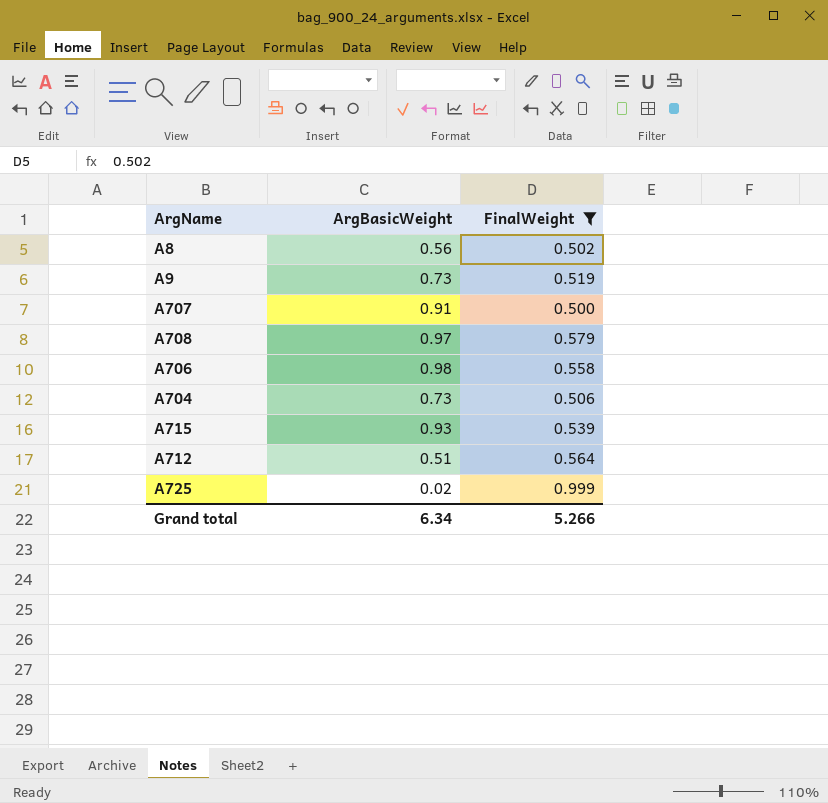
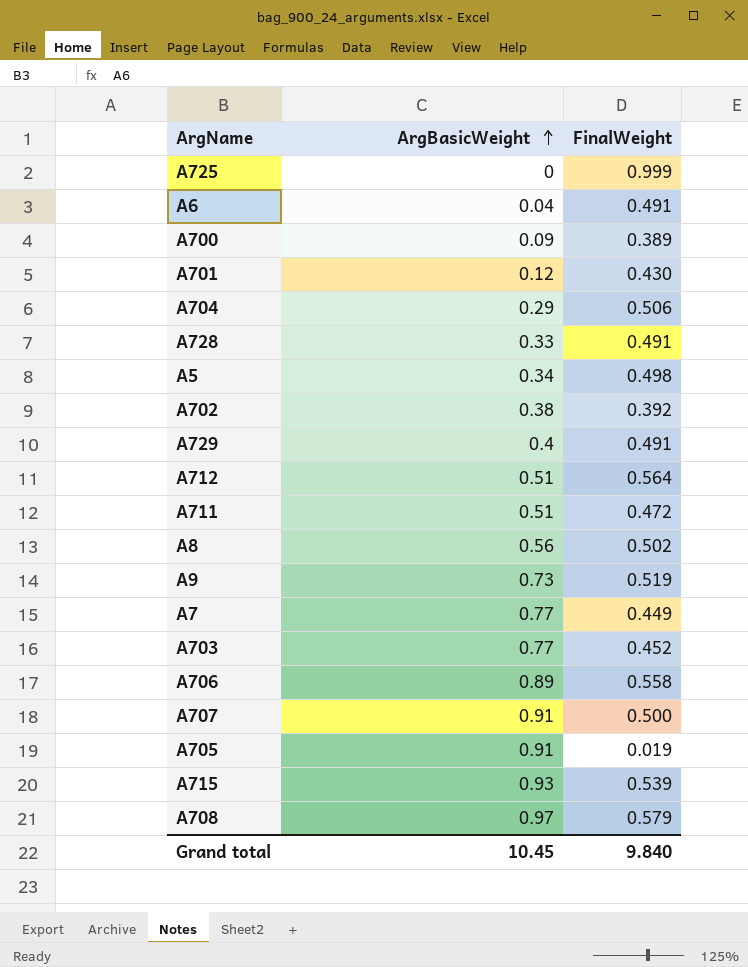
filter: FinalWeight >= 0.500 -> none
row order: none -> ArgBasicWeight ascending
A725 | ArgBasicWeight: 0.02 -> 0
A704 | ArgBasicWeight: 0.73 -> 0.29
A706 | ArgBasicWeight: 0.98 -> 0.89
Grand total | ArgBasicWeight: 6.34 -> 10.45
Grand total | FinalWeight: 5.266 -> 9.840

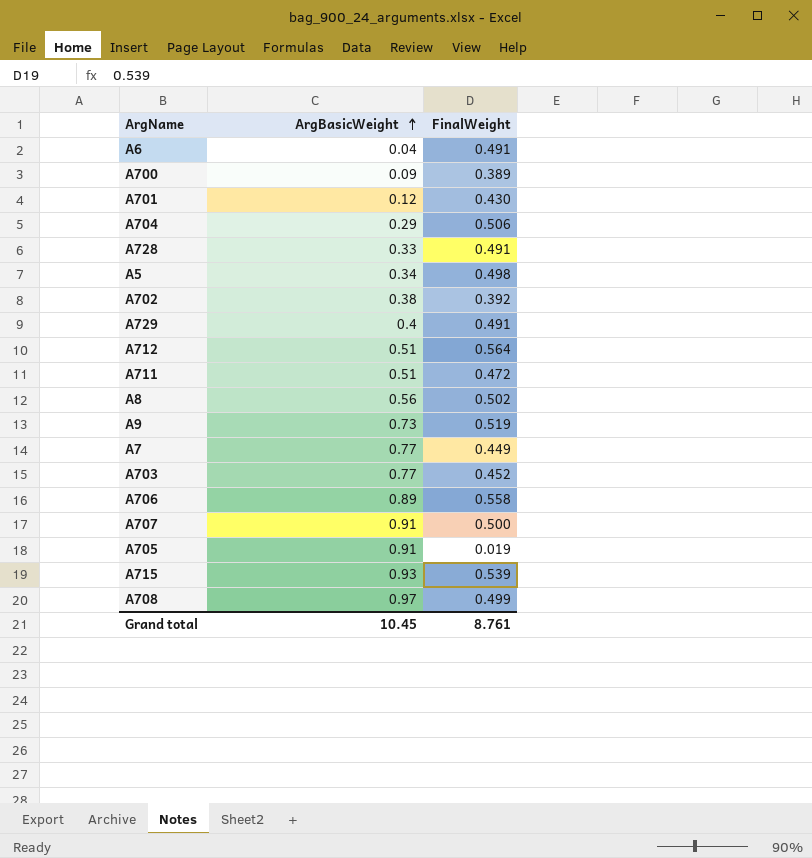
row A725: 0 | 0.999 -> none
A708 | FinalWeight: 0.579 -> 0.499
Grand total | FinalWeight: 9.840 -> 8.761

